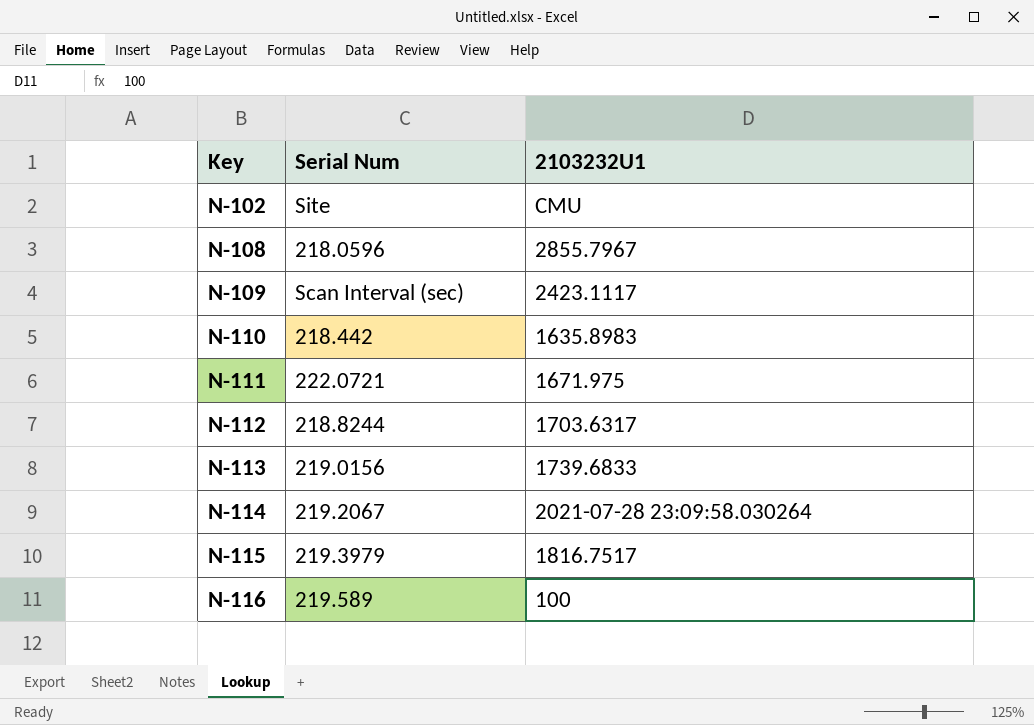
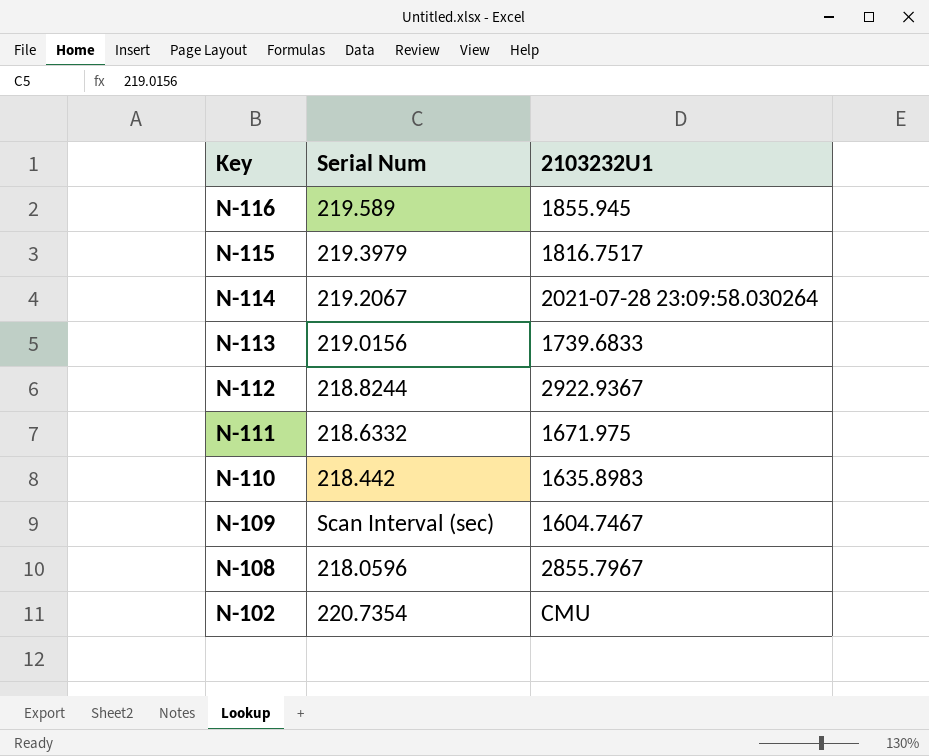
row order: Key ascending -> Key descending
N-116 | 2103232U1: 100 -> 1855.945
N-112 | 2103232U1: 1703.6317 -> 2922.9367
N-111 | Serial Num: 222.0721 -> 218.6332
N-109 | 2103232U1: 2423.1117 -> 1604.7467
N-102 | Serial Num: Site -> 220.7354

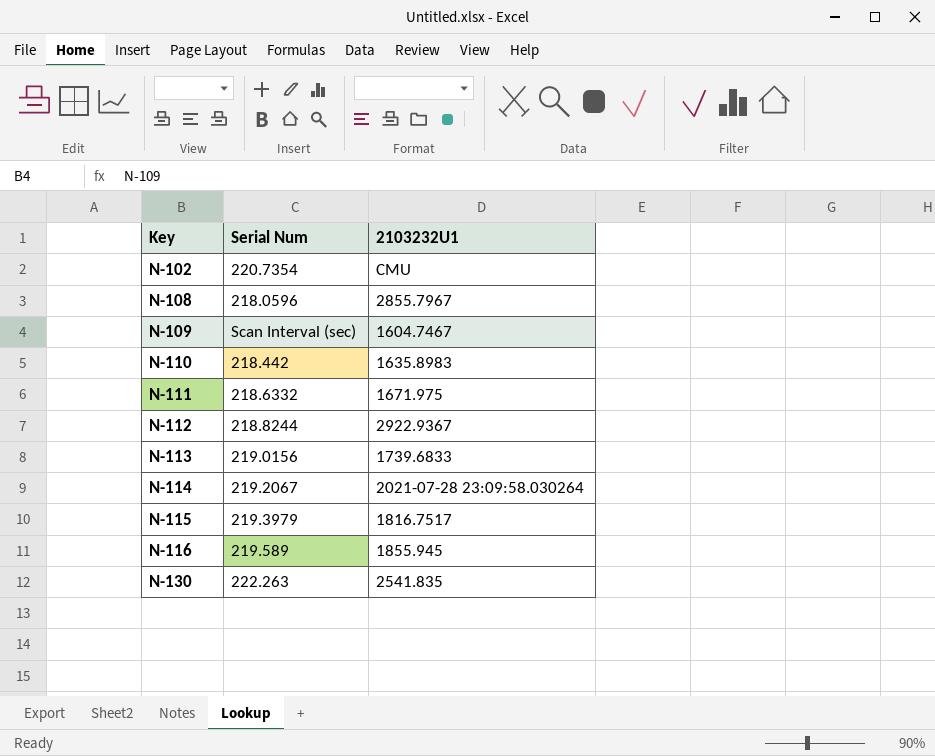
row order: Key descending -> Key ascending
row N-130: none -> 222.263 | 2541.835

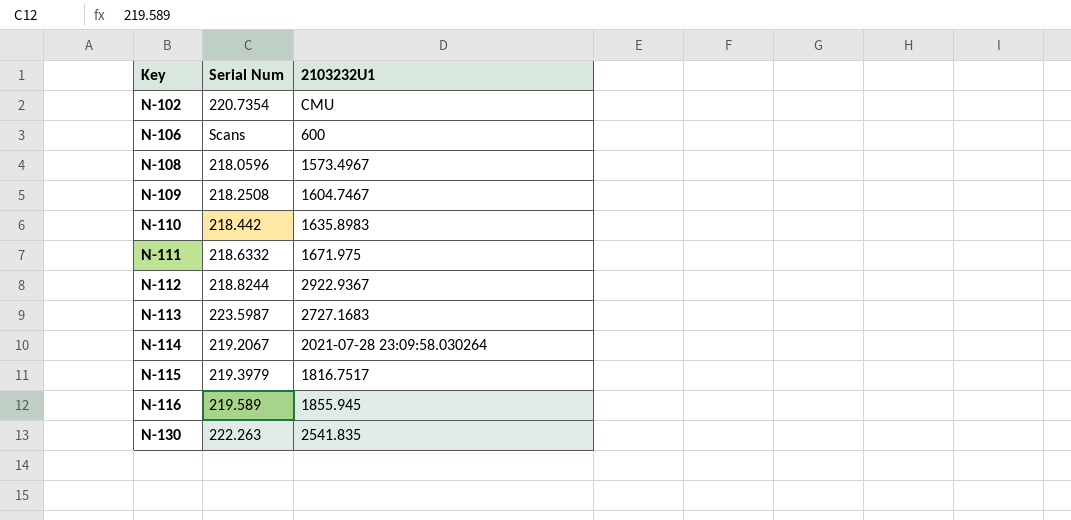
row N-106: none -> Scans | 600
N-108 | 2103232U1: 2855.7967 -> 1573.4967
N-109 | Serial Num: Scan Interval (sec) -> 218.2508
N-113 | Serial Num: 219.0156 -> 223.5987
N-113 | 2103232U1: 1739.6833 -> 2727.1683

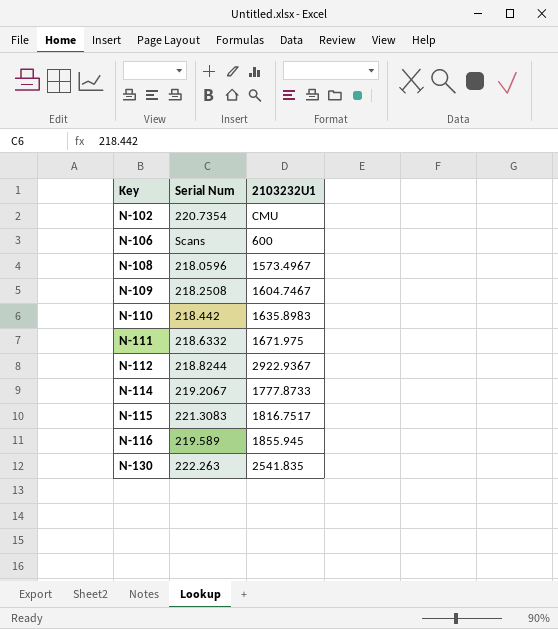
row N-113: 223.5987 | 2727.1683 -> none
N-114 | 2103232U1: 2021-07-28 23:09:58.030264 -> 1777.8733
N-115 | Serial Num: 219.3979 -> 221.3083

